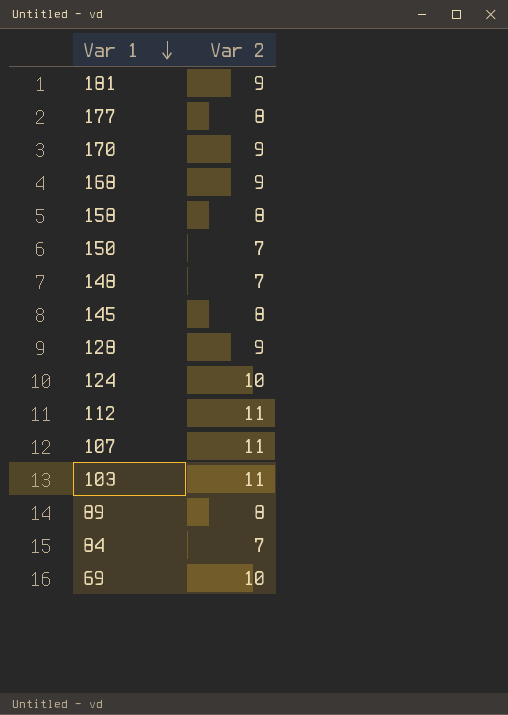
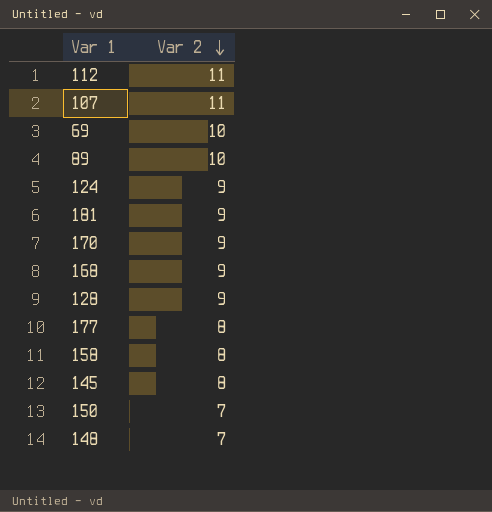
row order: Var 1 descending -> Var 2 descending
row 103: 11 -> none
row 84: 7 -> none
89 | Var 2: 8 -> 10
124 | Var 2: 10 -> 9

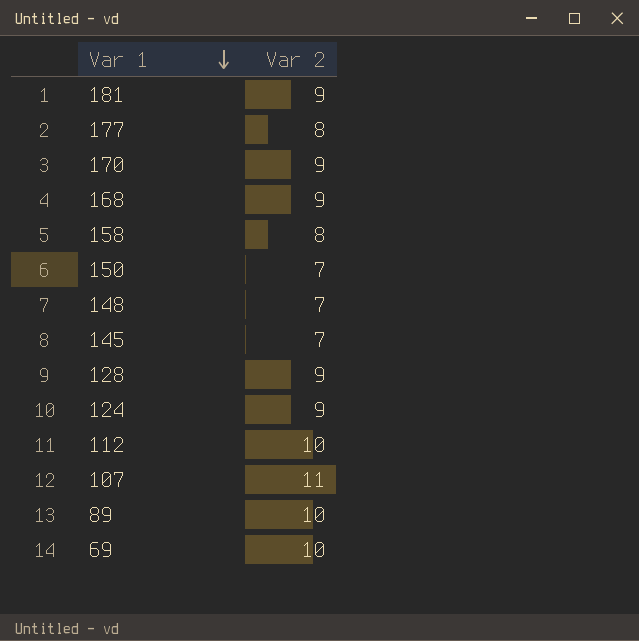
row order: Var 2 descending -> Var 1 descending
145 | Var 2: 8 -> 7
112 | Var 2: 11 -> 10

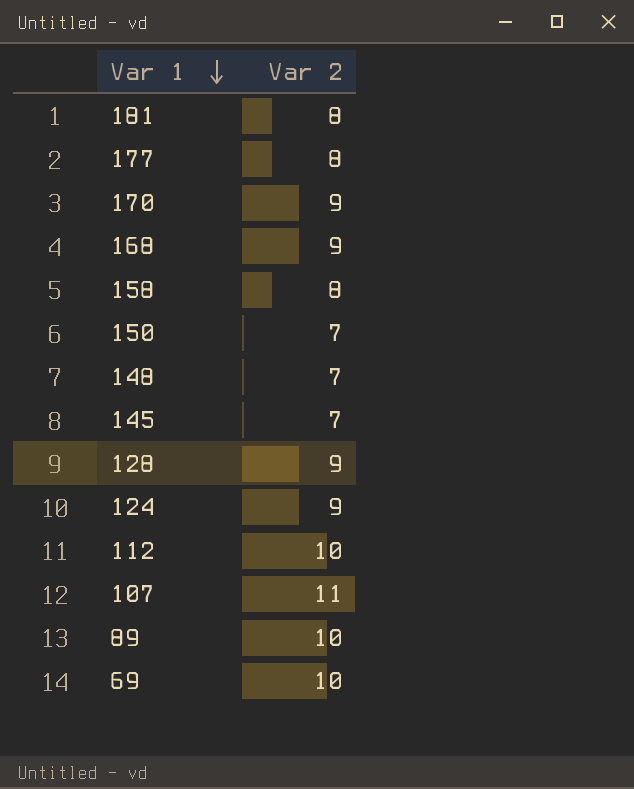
181 | Var 2: 9 -> 8

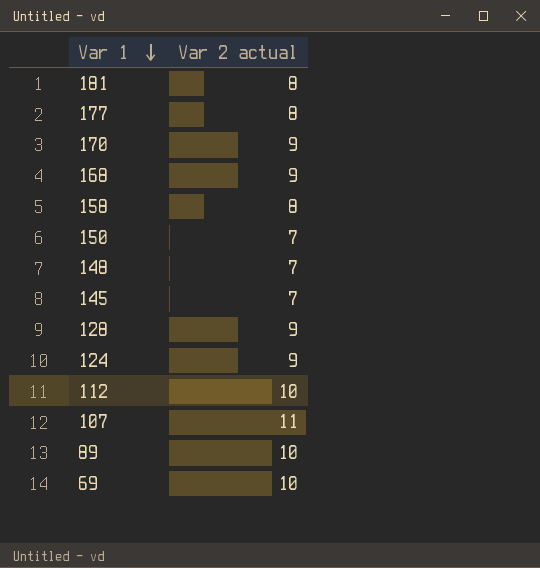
column name: Var 2 -> Var 2 actual

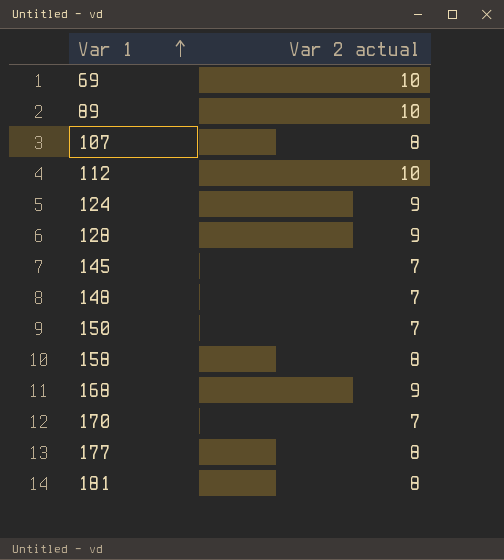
row order: Var 1 descending -> Var 1 ascending
107 | Var 2 actual: 11 -> 8
170 | Var 2 actual: 9 -> 7

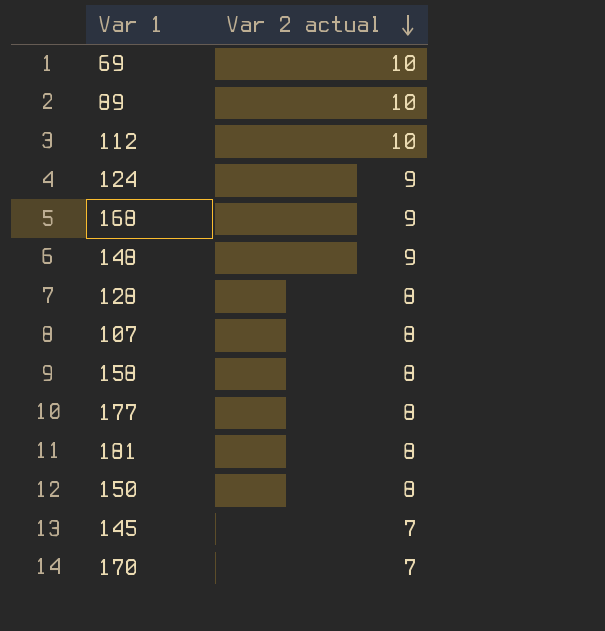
row order: Var 1 ascending -> Var 2 actual descending
148 | Var 2 actual: 7 -> 9
128 | Var 2 actual: 9 -> 8
150 | Var 2 actual: 7 -> 8

